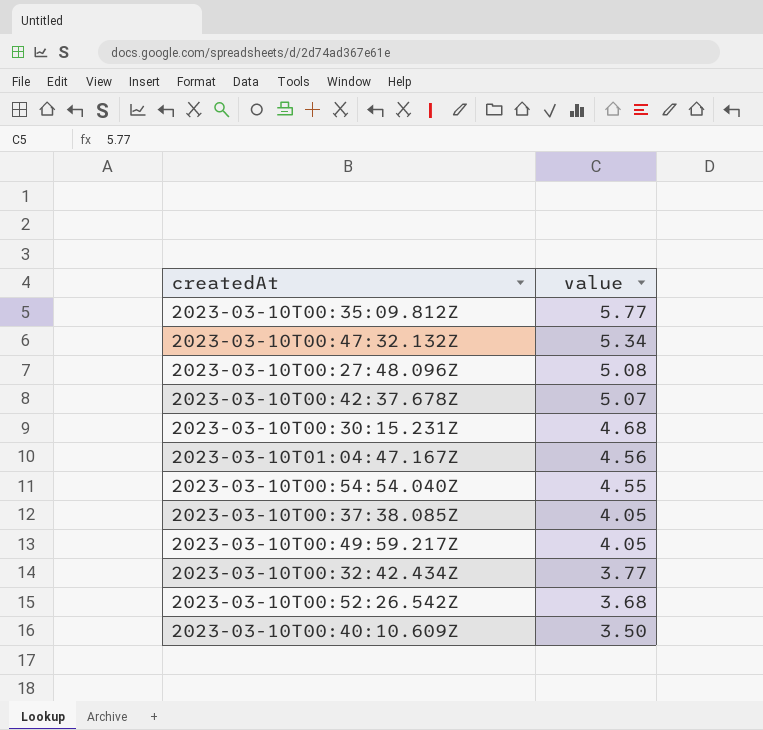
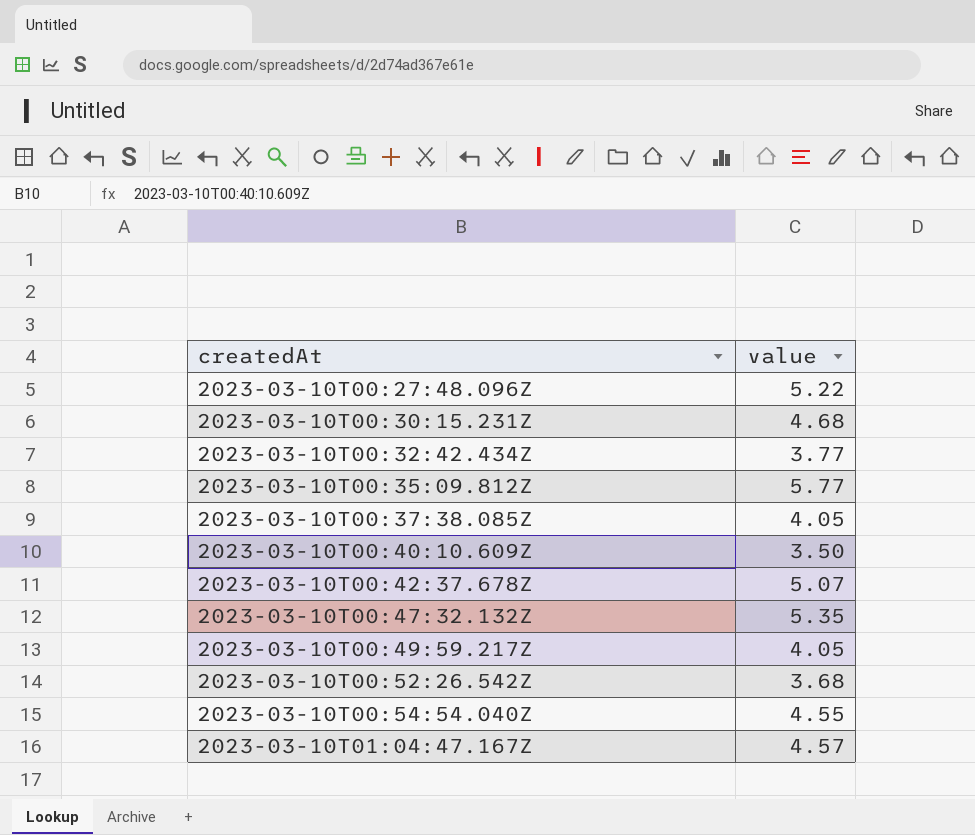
row order: value descending -> createdAt ascending
2023-03-10T00:27:48.096Z | value: 5.08 -> 5.22
2023-03-10T00:47:32.132Z | value: 5.34 -> 5.35
2023-03-10T01:04:47.167Z | value: 4.56 -> 4.57

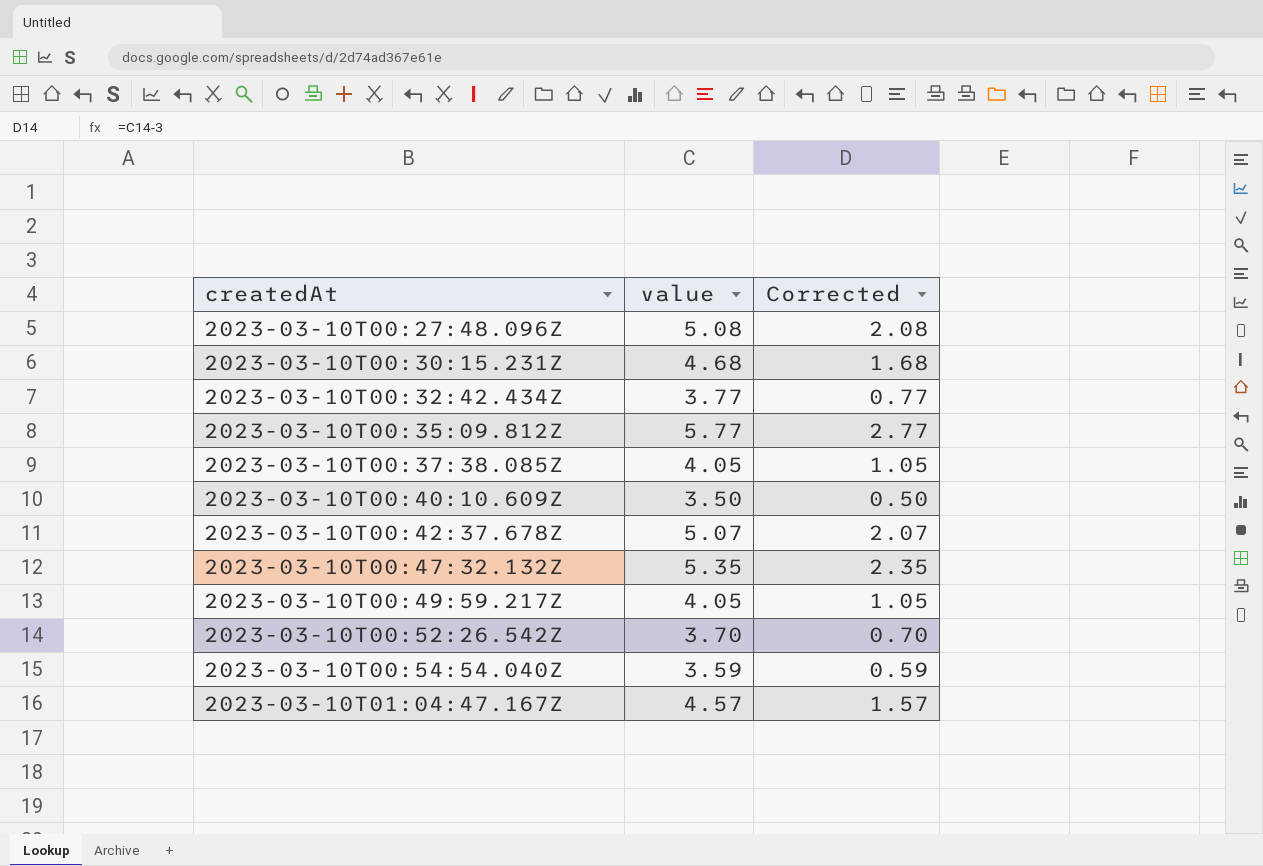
column Corrected | formula: none -> [value] - 3
2023-03-10T00:27:48.096Z | value: 5.22 -> 5.08
2023-03-10T00:52:26.542Z | value: 3.68 -> 3.70
2023-03-10T00:54:54.040Z | value: 4.55 -> 3.59

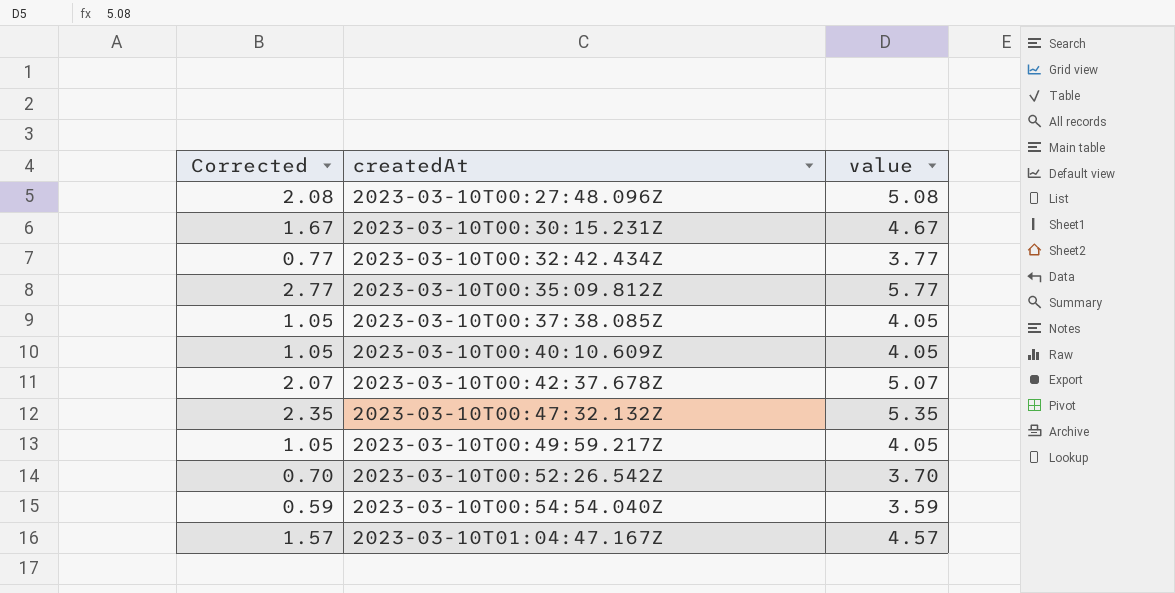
column Corrected | position: 3 -> 1
2023-03-10T00:30:15.231Z | Corrected: 1.68 -> 1.67
2023-03-10T00:30:15.231Z | value: 4.68 -> 4.67
2023-03-10T00:40:10.609Z | Corrected: 0.50 -> 1.05
2023-03-10T00:40:10.609Z | value: 3.50 -> 4.05

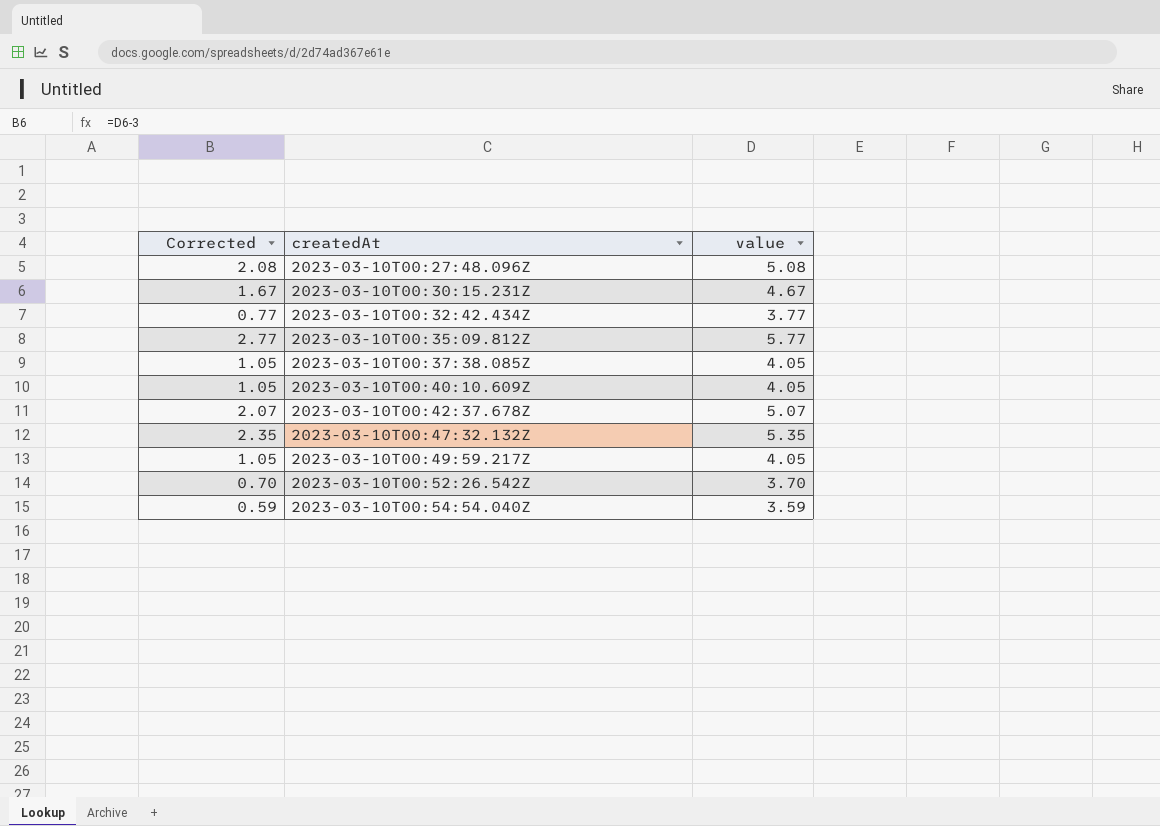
row 2023-03-10T01:04:47.167Z: 1.57 | 4.57 -> none

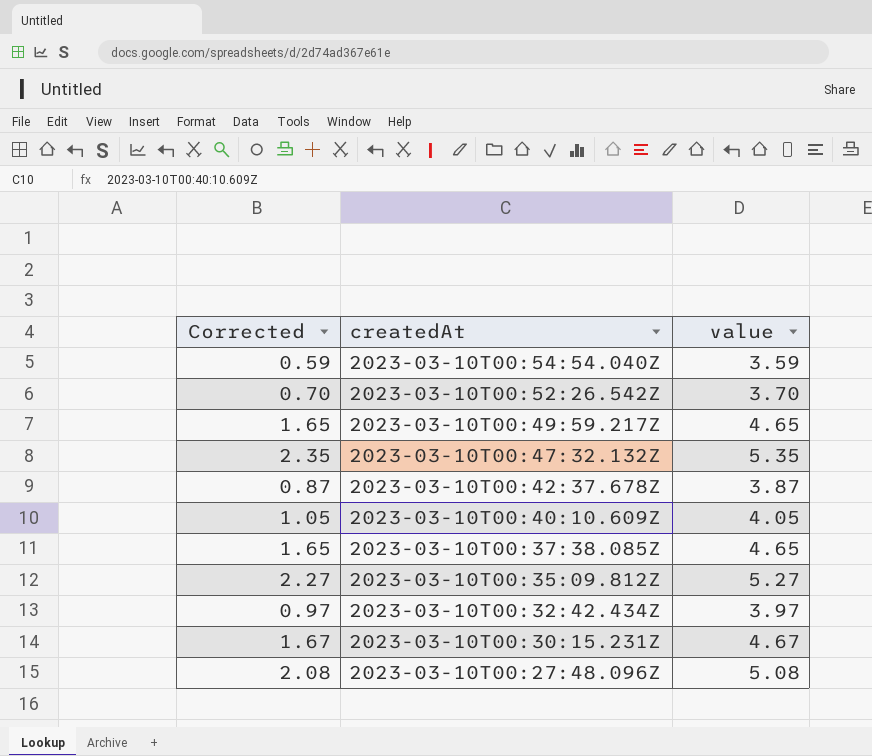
row order: createdAt ascending -> createdAt descending
2023-03-10T00:49:59.217Z | Corrected: 1.05 -> 1.65
2023-03-10T00:49:59.217Z | value: 4.05 -> 4.65
2023-03-10T00:42:37.678Z | Corrected: 2.07 -> 0.87
2023-03-10T00:42:37.678Z | value: 5.07 -> 3.87
2023-03-10T00:37:38.085Z | Corrected: 1.05 -> 1.65
2023-03-10T00:37:38.085Z | value: 4.05 -> 4.65
2023-03-10T00:35:09.812Z | Corrected: 2.77 -> 2.27
2023-03-10T00:35:09.812Z | value: 5.77 -> 5.27
2023-03-10T00:32:42.434Z | Corrected: 0.77 -> 0.97
2023-03-10T00:32:42.434Z | value: 3.77 -> 3.97

